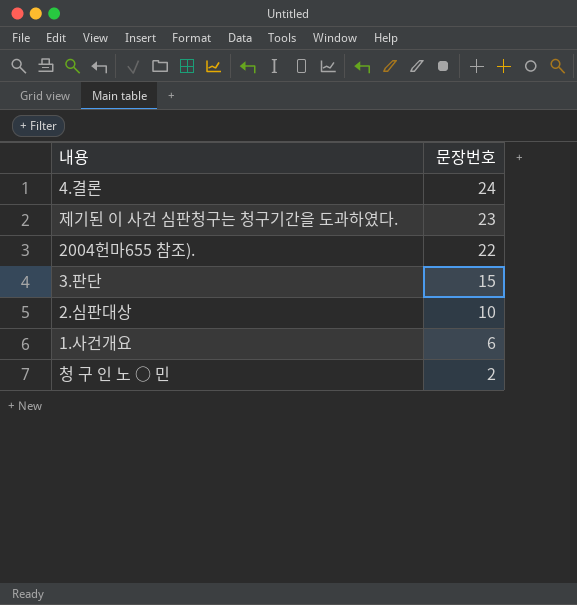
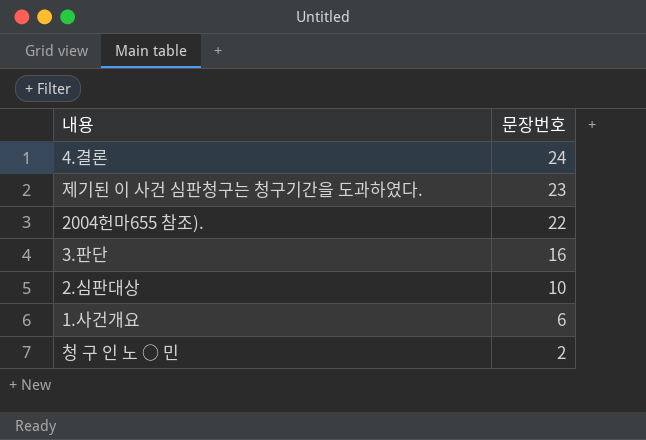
3.판단 | 문장번호: 15 -> 16

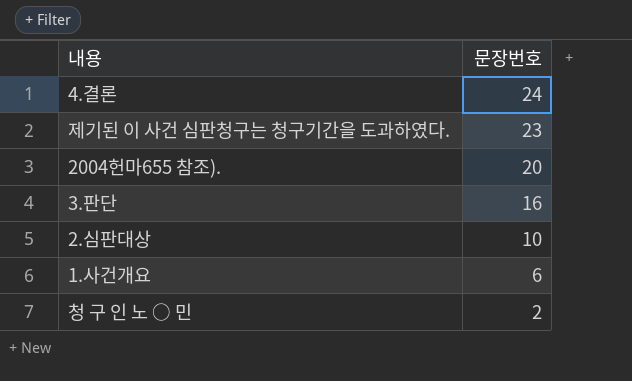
2004헌마655 참조). | 문장번호: 22 -> 20

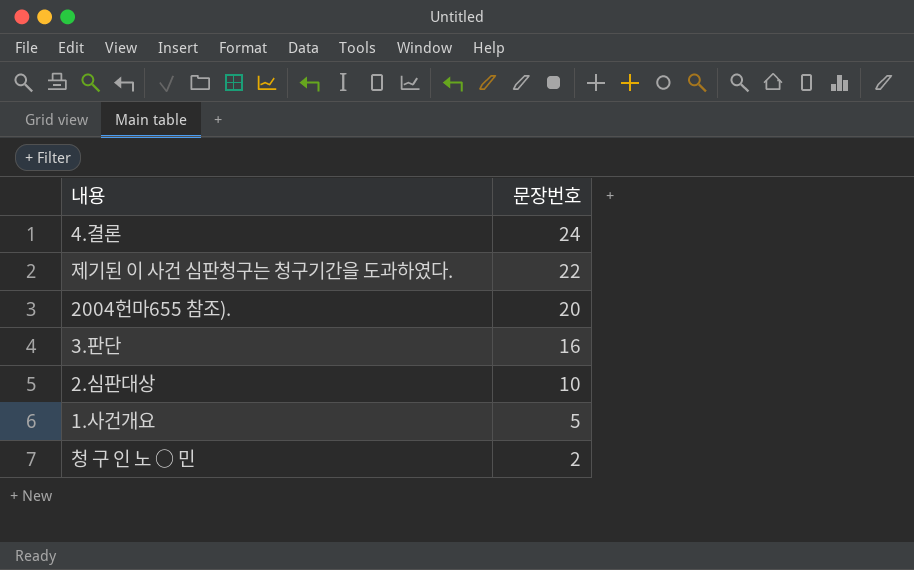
제기된 이 사건 심판청구는 청구기간을 도과하였다. | 문장번호: 23 -> 22
1.사건개요 | 문장번호: 6 -> 5

